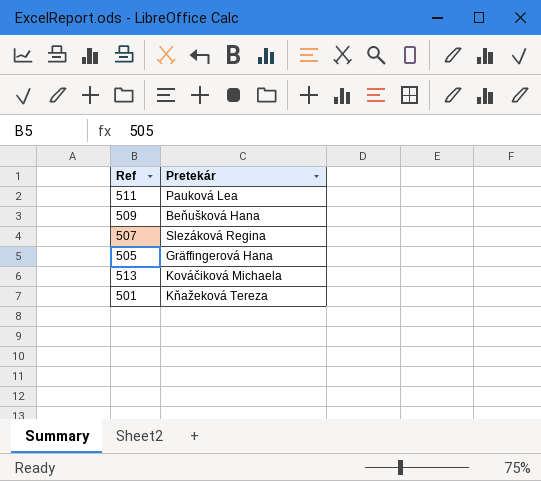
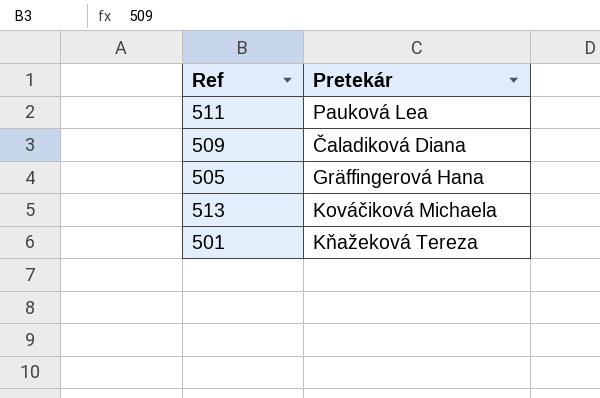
row 507: Slezáková Regina -> none
509 | Pretekár: Beňušková Hana -> Čaladiková Diana

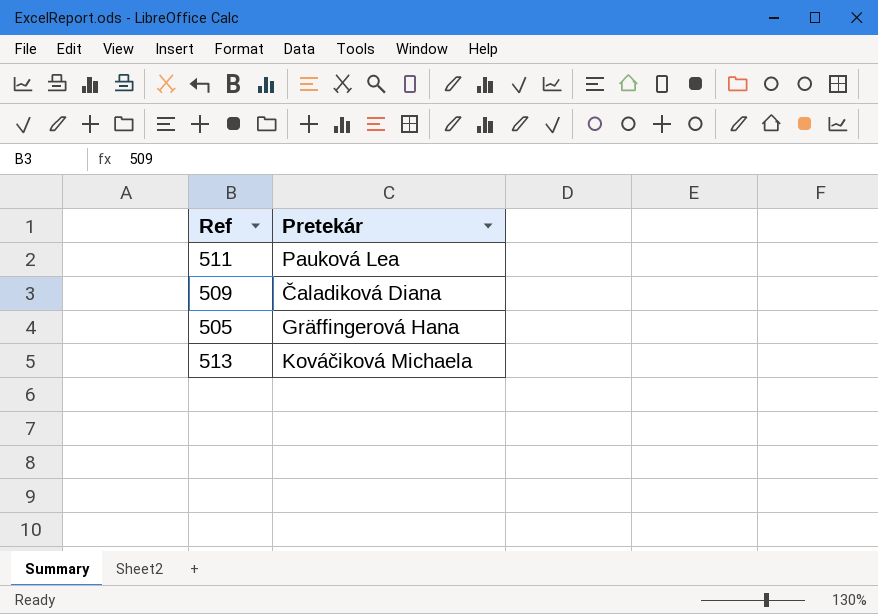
row 501: Kňažeková Tereza -> none

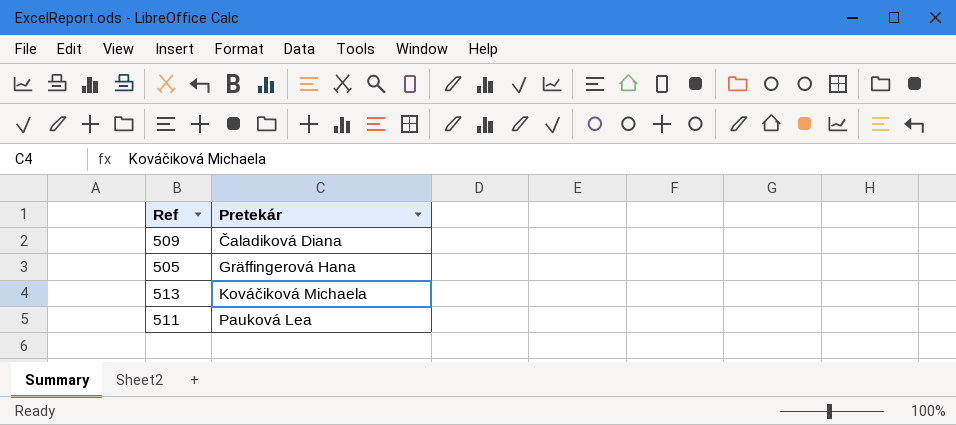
row order: none -> Pretekár ascending

